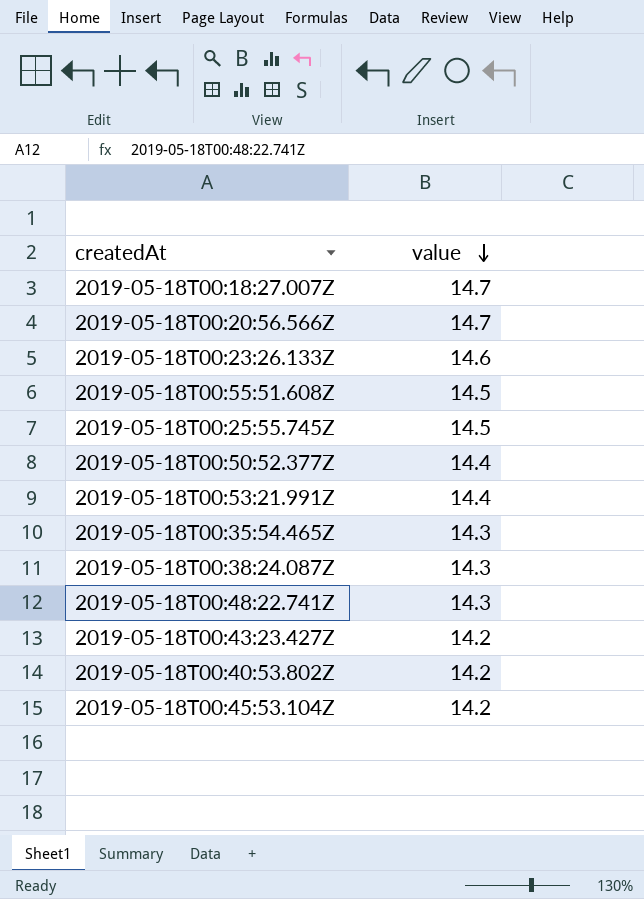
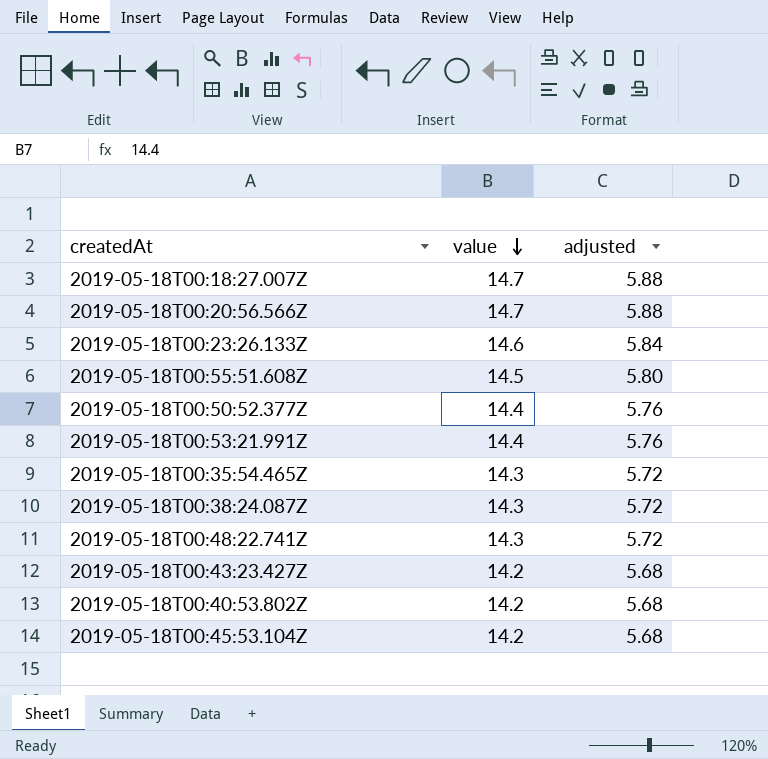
column adjusted | formula: none -> [value] * 0.4
row 2019-05-18T00:25:55.745Z: 14.5 -> none

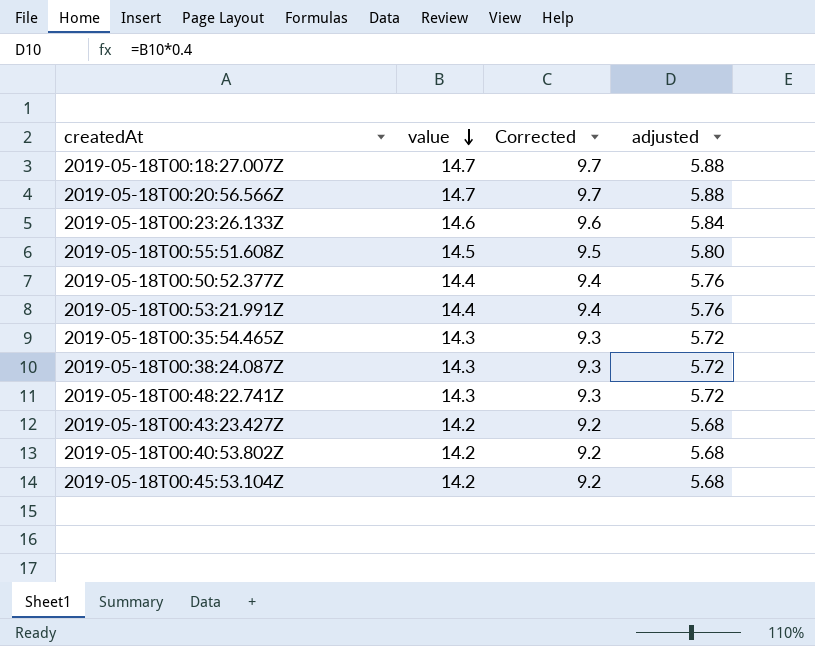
column Corrected | formula: none -> [value] - 5

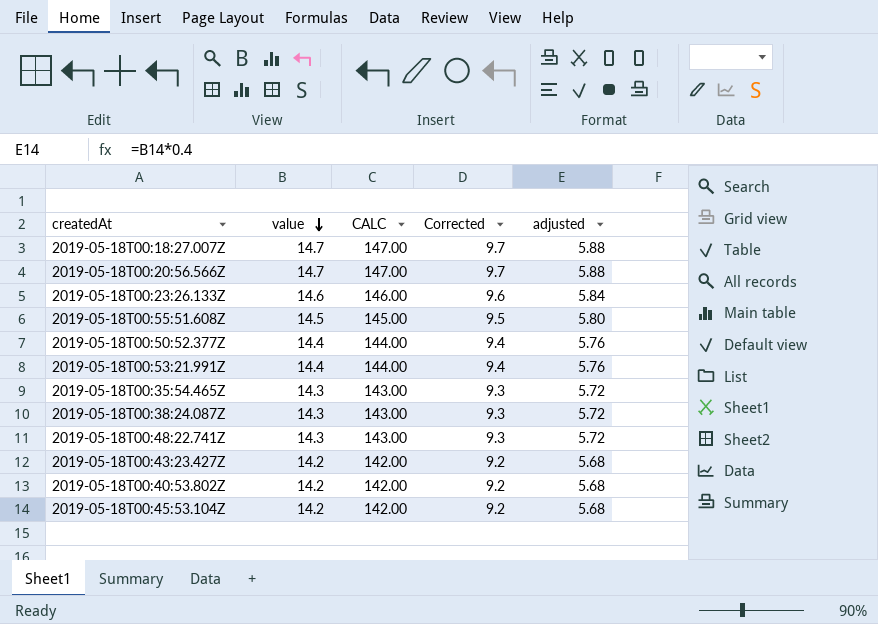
column CALC | formula: none -> [value] * 10

